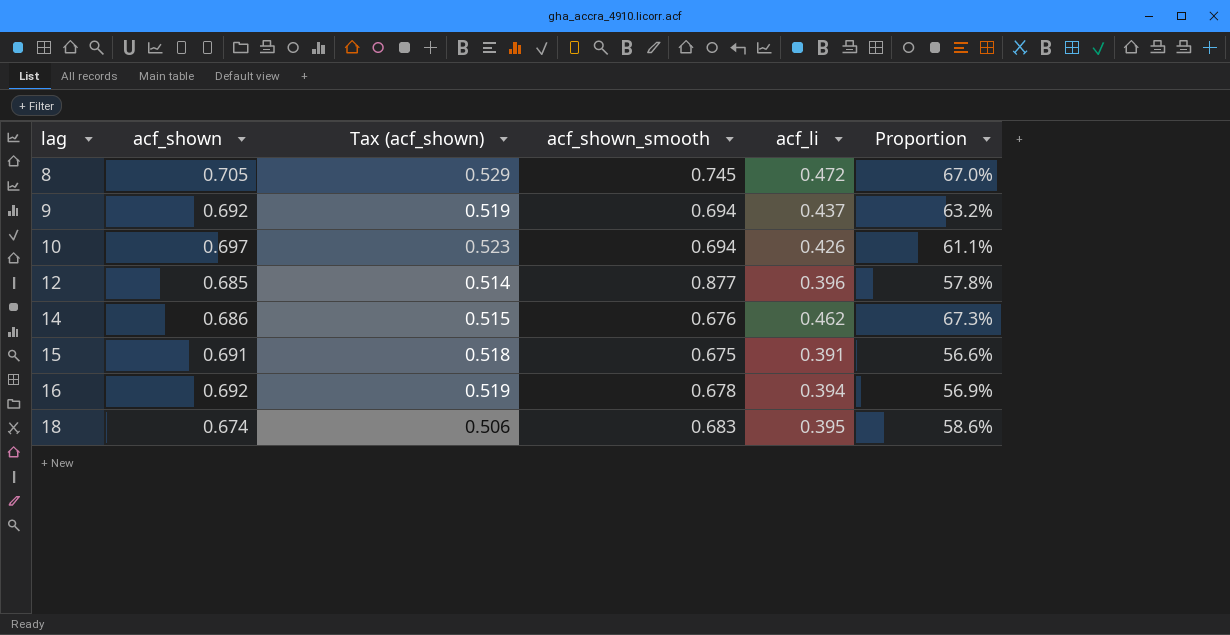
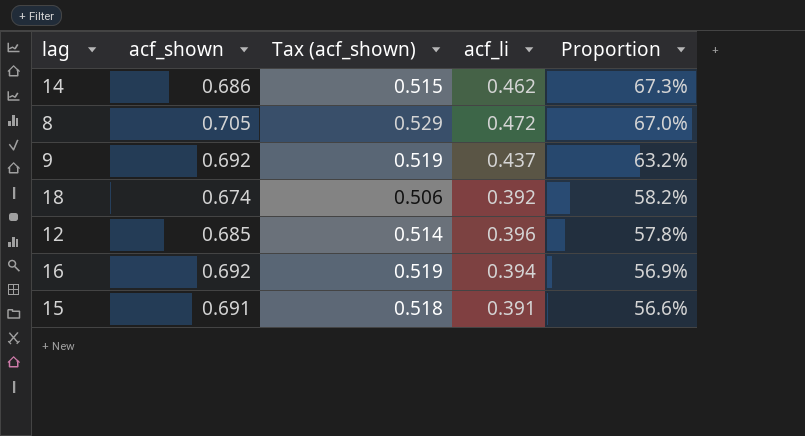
row order: lag ascending -> Proportion descending
column acf_shown_smooth | position: 4 -> none
row 10: 0.697 | 0.523 | 0.694 | 0.426 | 61.1% -> none
18 | acf_li: 0.395 -> 0.392
18 | Proportion: 58.6% -> 58.2%

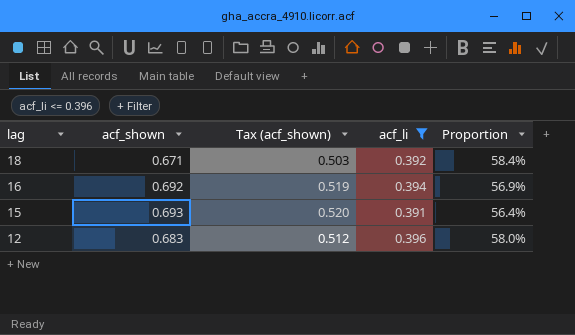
filter: none -> acf_li <= 0.396
row order: Proportion descending -> lag descending
18 | acf_shown: 0.674 -> 0.671
18 | Tax (acf_shown): 0.506 -> 0.503
18 | Proportion: 58.2% -> 58.4%
15 | acf_shown: 0.691 -> 0.693
15 | Tax (acf_shown): 0.518 -> 0.520
15 | Proportion: 56.6% -> 56.4%
12 | acf_shown: 0.685 -> 0.683
12 | Tax (acf_shown): 0.514 -> 0.512
12 | Proportion: 57.8% -> 58.0%

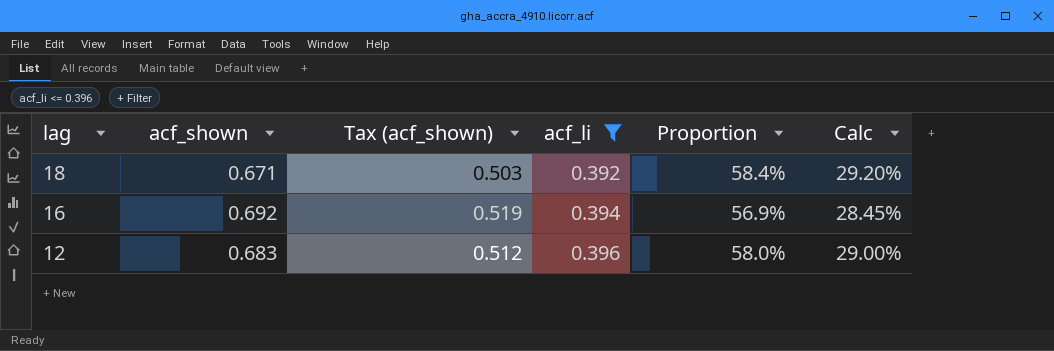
column Calc | formula: none -> [Proportion] * 0.5
row 15: 0.693 | 0.520 | 0.391 | 56.4% -> none

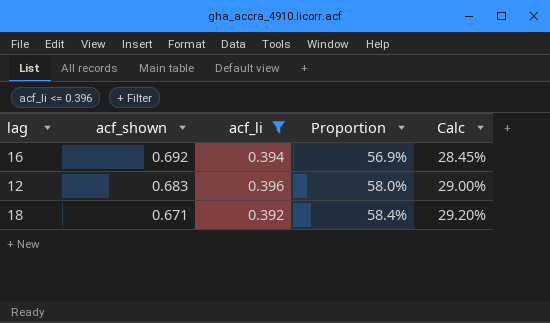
row order: lag descending -> acf_shown descending
column Tax (acf_shown) | formula: [acf_shown] * 0.75 -> none

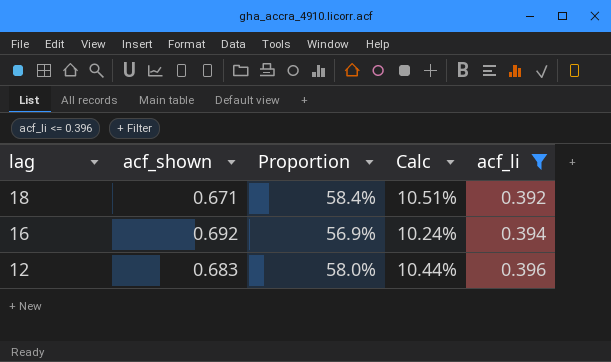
row order: acf_shown descending -> lag descending
column Calc | formula: [Proportion] * 0.5 -> [Proportion] * 0.18
column acf_li | position: 3 -> 5

